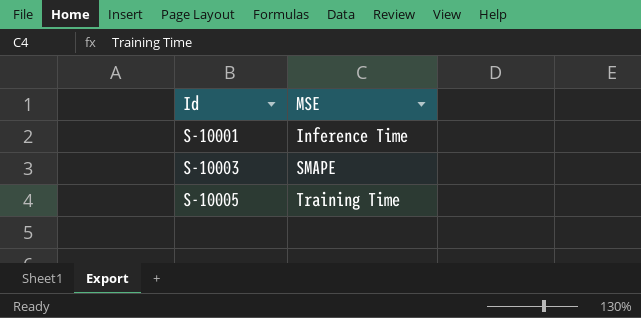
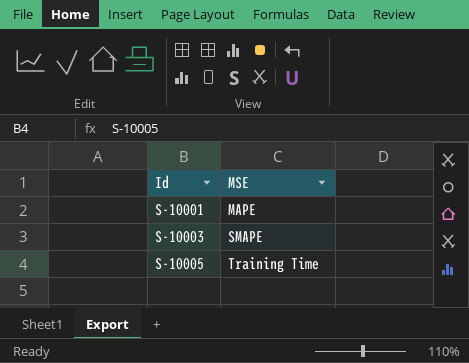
S-10001 | MSE: Inference Time -> MAPE

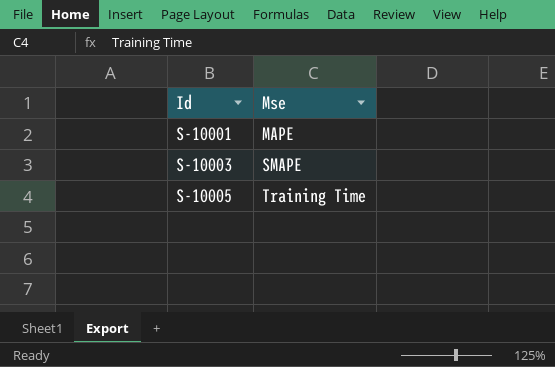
column name: MSE -> Mse

